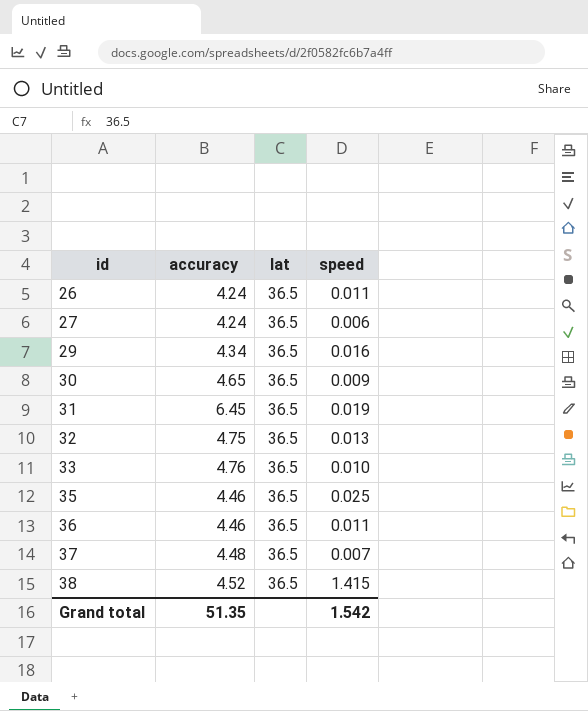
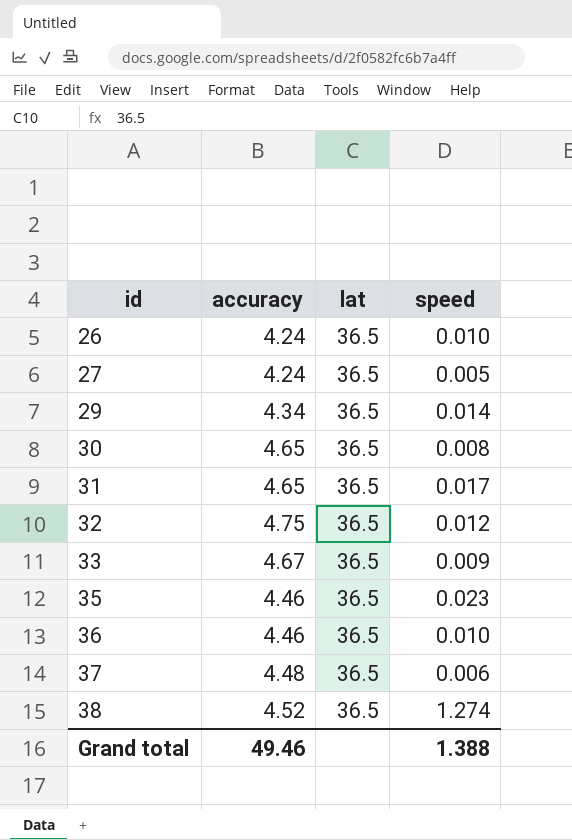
26 | speed: 0.011 -> 0.010
27 | speed: 0.006 -> 0.005
29 | speed: 0.016 -> 0.014
30 | speed: 0.009 -> 0.008
31 | accuracy: 6.45 -> 4.65
31 | speed: 0.019 -> 0.017
32 | speed: 0.013 -> 0.012
33 | accuracy: 4.76 -> 4.67
33 | speed: 0.010 -> 0.009
35 | speed: 0.025 -> 0.023
36 | speed: 0.011 -> 0.010
37 | speed: 0.007 -> 0.006
38 | speed: 1.415 -> 1.274
Grand total | accuracy: 51.35 -> 49.46
Grand total | speed: 1.542 -> 1.388

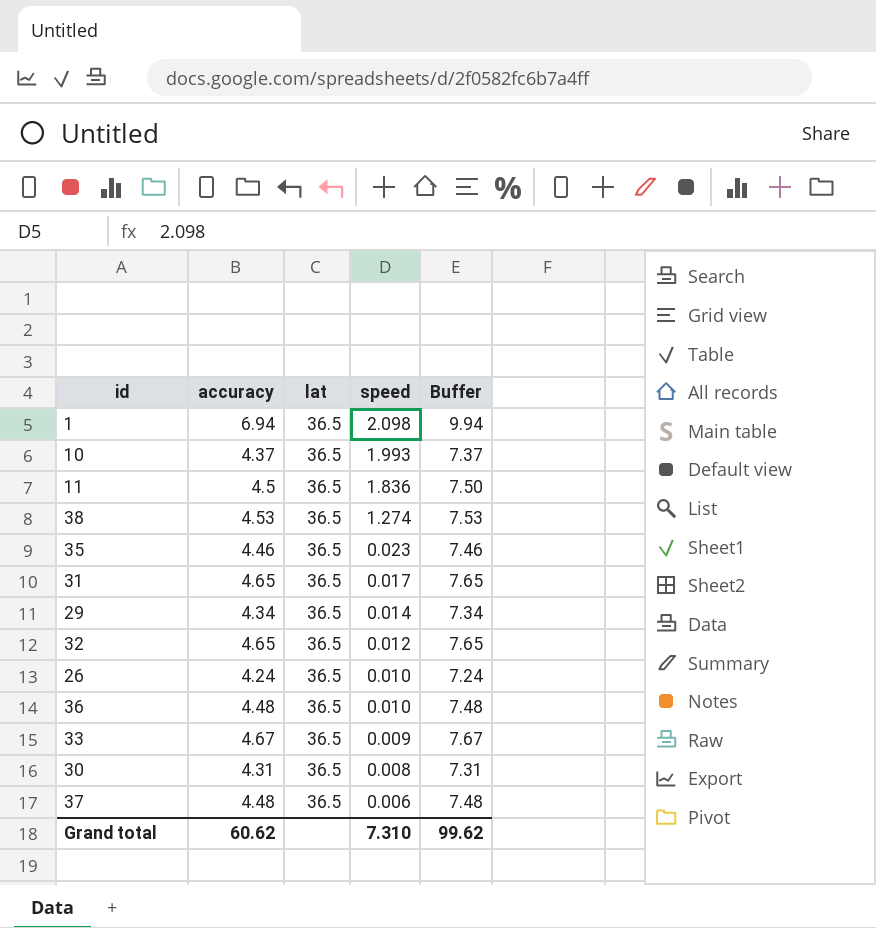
row order: id ascending -> speed descending
column Buffer | formula: none -> [accuracy] + 3
row 27: 4.24 | 36.5 | 0.005 -> none
row 1: none -> 6.94 | 36.5 | 2.098 | 9.94
row 10: none -> 4.37 | 36.5 | 1.993 | 7.37
row 11: none -> 4.5 | 36.5 | 1.836 | 7.50
38 | accuracy: 4.52 -> 4.53
32 | accuracy: 4.75 -> 4.65
36 | accuracy: 4.46 -> 4.48
30 | accuracy: 4.65 -> 4.31
Grand total | accuracy: 49.46 -> 60.62
Grand total | speed: 1.388 -> 7.310

